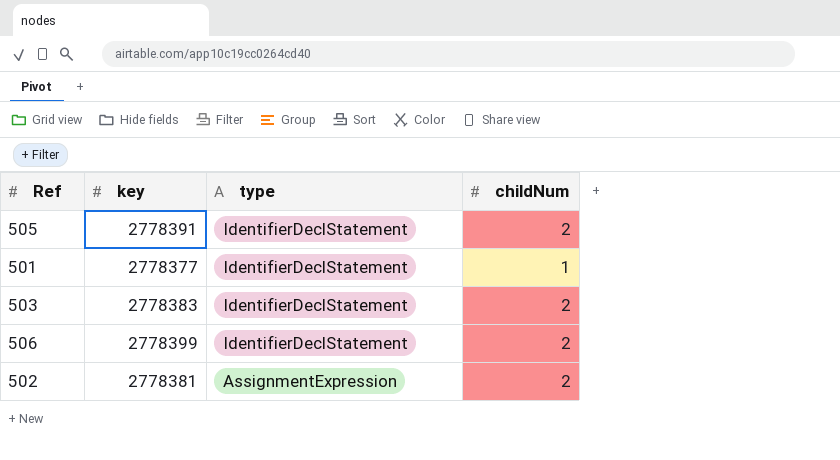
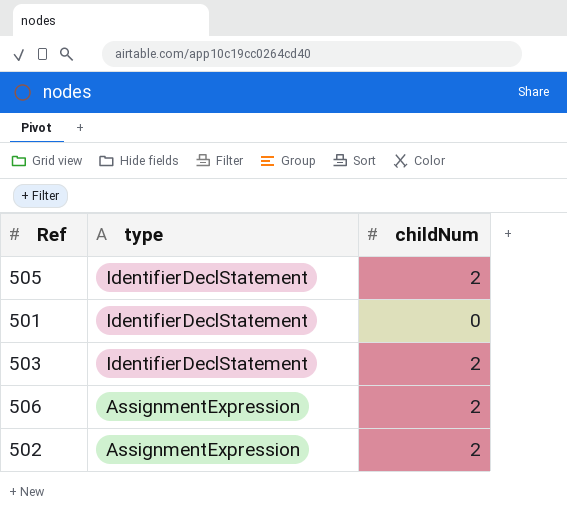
column key | position: 2 -> none
501 | childNum: 1 -> 0
506 | type: IdentifierDeclStatement -> AssignmentExpression

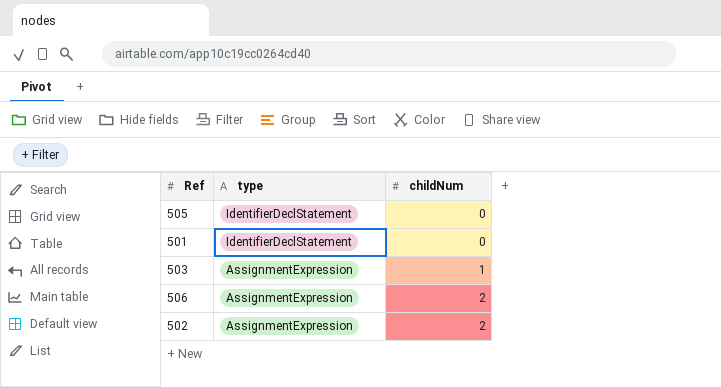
505 | childNum: 2 -> 0
503 | type: IdentifierDeclStatement -> AssignmentExpression
503 | childNum: 2 -> 1

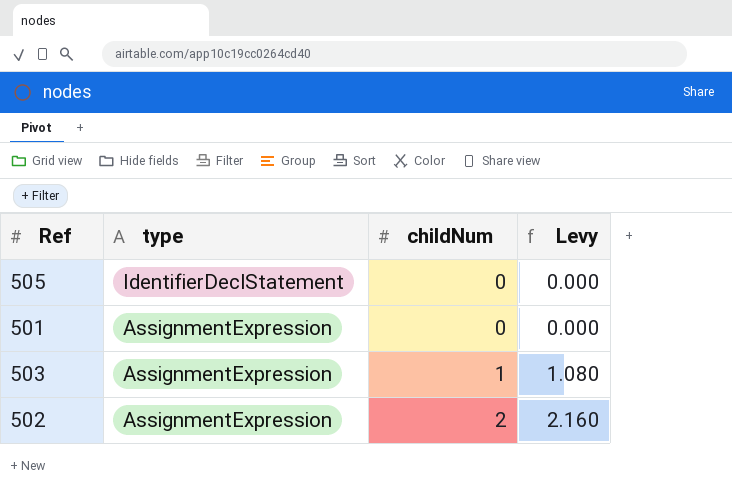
column Levy | formula: none -> [childNum] * 1.08
row 506: AssignmentExpression | 2 -> none
501 | type: IdentifierDeclStatement -> AssignmentExpression

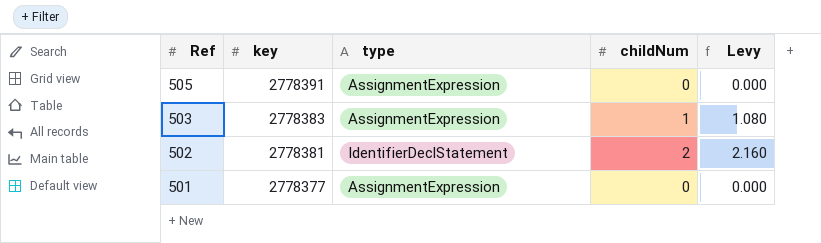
row order: type descending -> Ref descending
column key | position: none -> 2
505 | type: IdentifierDeclStatement -> AssignmentExpression
502 | type: AssignmentExpression -> IdentifierDeclStatement

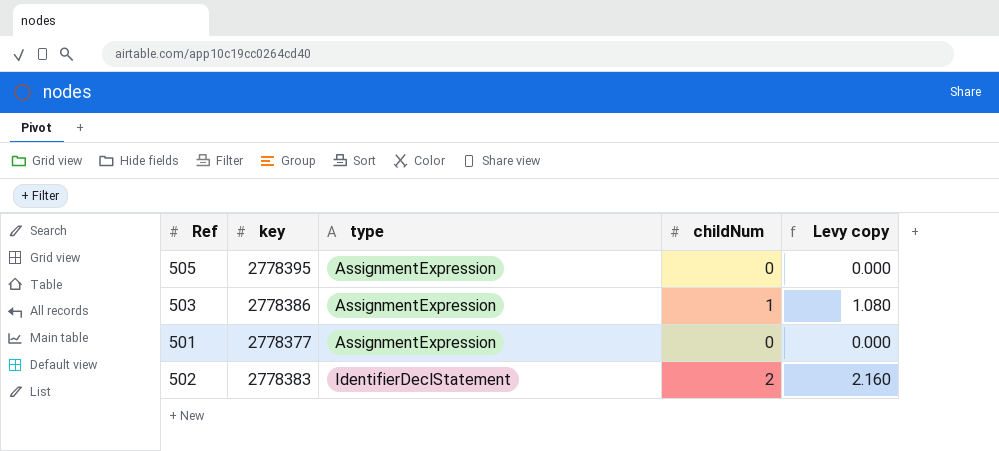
row order: Ref descending -> type ascending
column name: Levy -> Levy copy
505 | key: 2778391 -> 2778395
503 | key: 2778383 -> 2778386
502 | key: 2778381 -> 2778383

